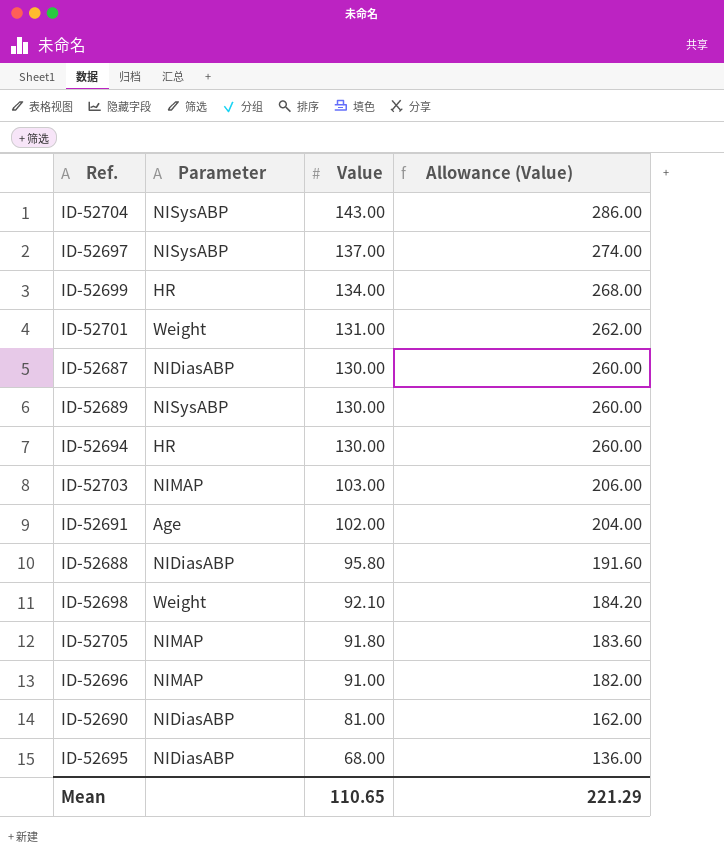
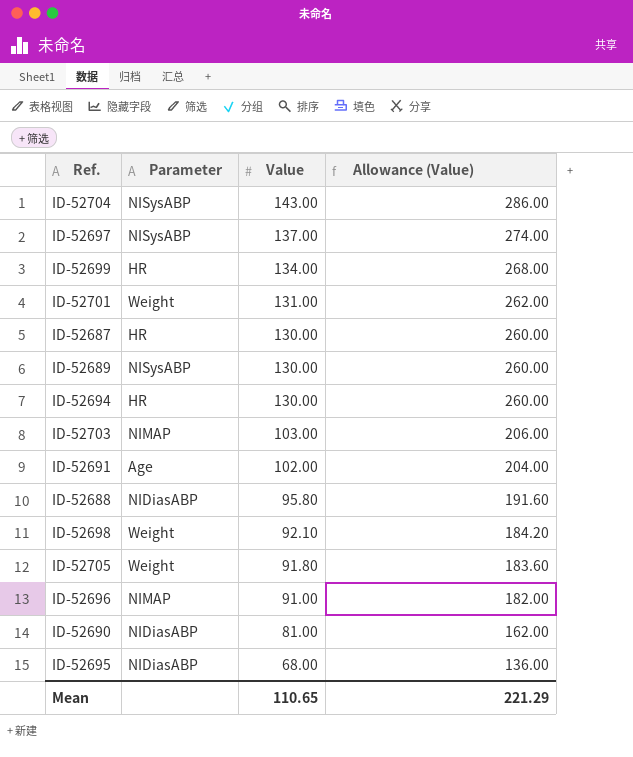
ID-52687 | Parameter: NIDiasABP -> HR
ID-52705 | Parameter: NIMAP -> Weight

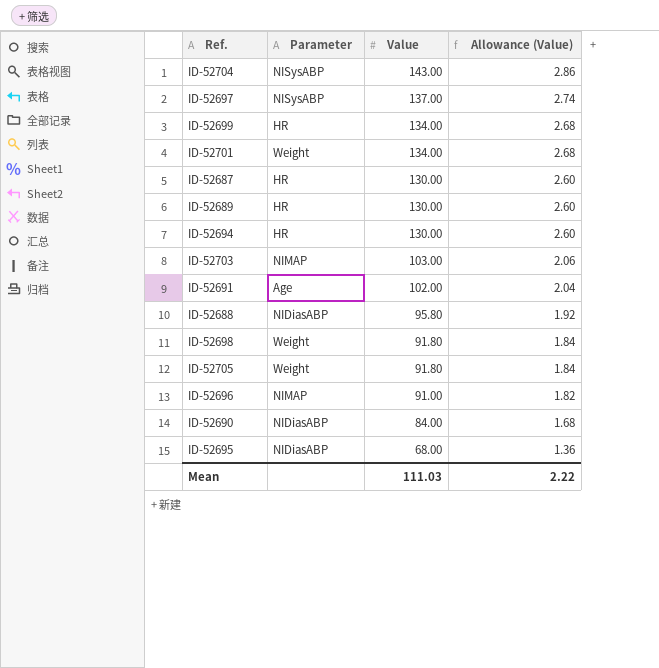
column Allowance (Value) | formula: [Value] * 2 -> [Value] * 0.02
ID-52701 | Value: 131.00 -> 134.00
ID-52689 | Parameter: NISysABP -> HR
ID-52698 | Value: 92.10 -> 91.80
ID-52690 | Value: 81.00 -> 84.00
Mean | Value: 110.65 -> 111.03
Mean | Allowance (Value): 221.29 -> 2.22

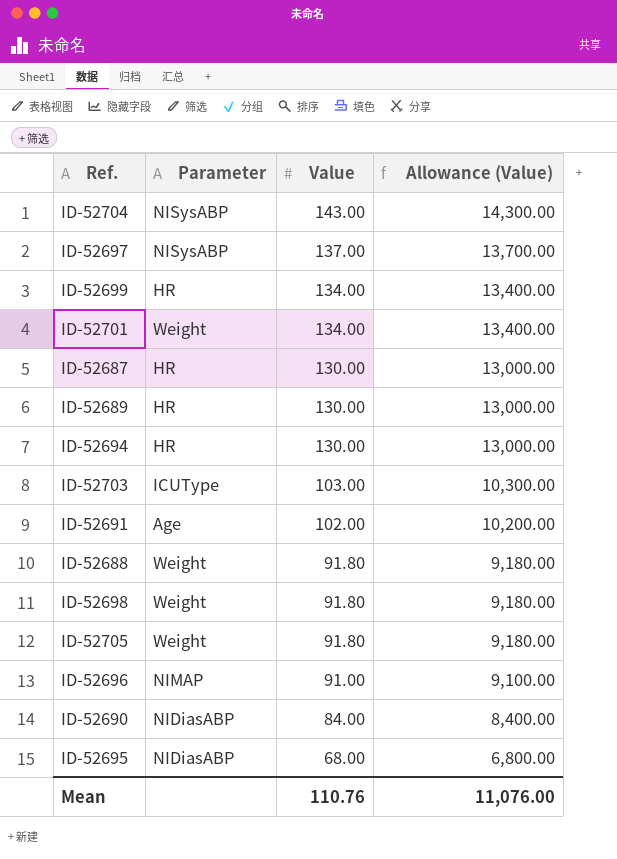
column Allowance (Value) | formula: [Value] * 0.02 -> [Value] * 100
ID-52703 | Parameter: NIMAP -> ICUType
ID-52688 | Parameter: NIDiasABP -> Weight
ID-52688 | Value: 95.80 -> 91.80
Mean | Value: 111.03 -> 110.76
Mean | Allowance (Value): 2.22 -> 11,076.00

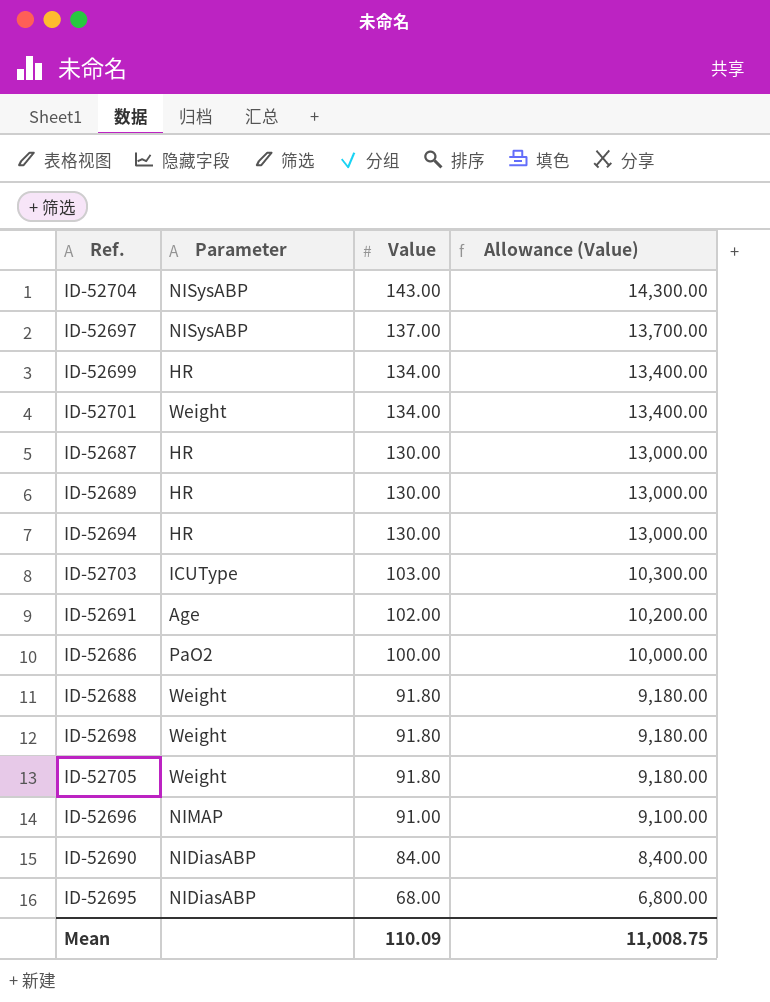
row ID-52686: none -> PaO2 | 100.00 | 10,000.00
Mean | Value: 110.76 -> 110.09
Mean | Allowance (Value): 11,076.00 -> 11,008.75

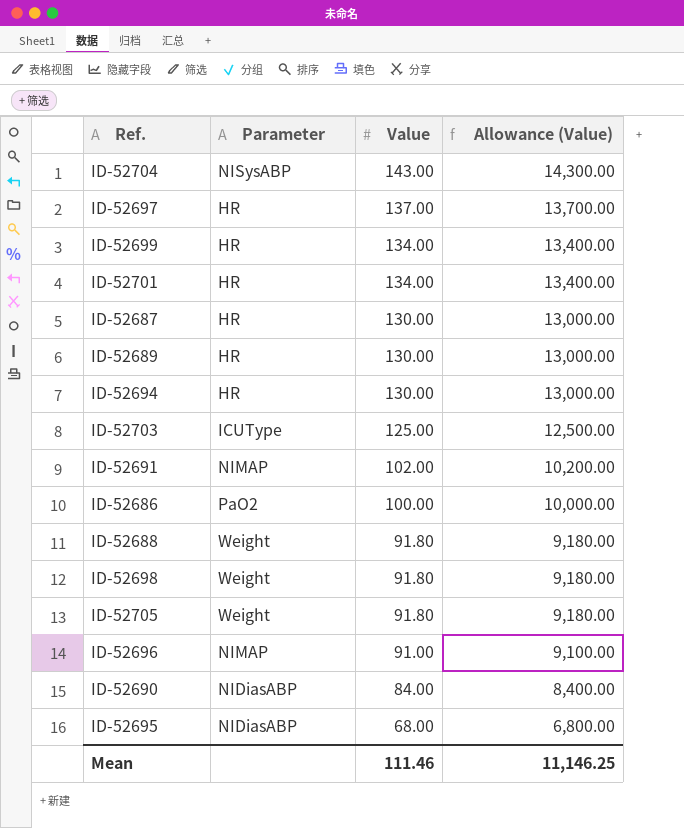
ID-52697 | Parameter: NISysABP -> HR
ID-52701 | Parameter: Weight -> HR
ID-52703 | Value: 103.00 -> 125.00
ID-52703 | Allowance (Value): 10,300.00 -> 12,500.00
ID-52691 | Parameter: Age -> NIMAP
Mean | Value: 110.09 -> 111.46
Mean | Allowance (Value): 11,008.75 -> 11,146.25

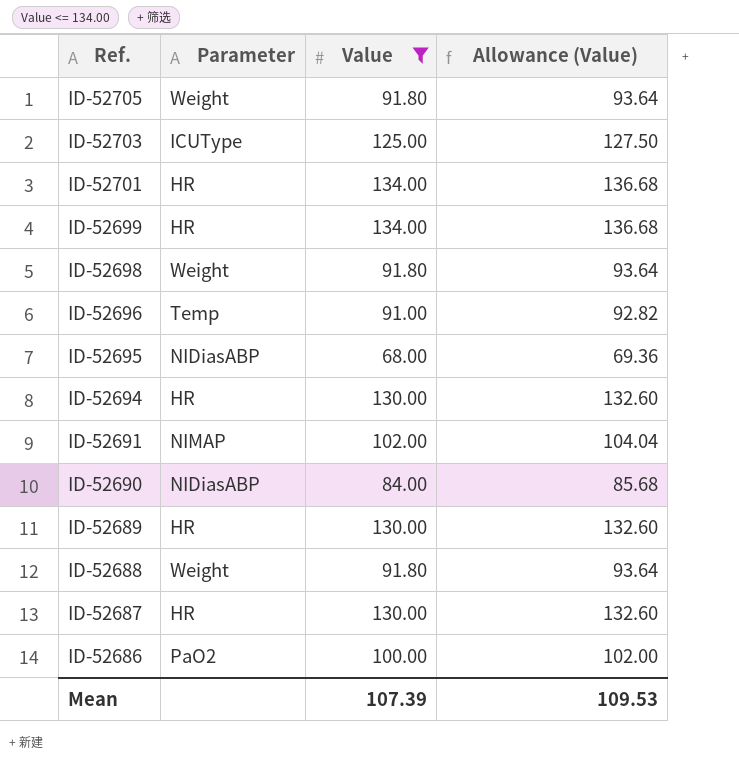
filter: none -> Value <= 134.00
row order: Value descending -> Ref. descending
column Allowance (Value) | formula: [Value] * 100 -> [Value] * 1.02
ID-52696 | Parameter: NIMAP -> Temp
Mean | Value: 111.46 -> 107.39
Mean | Allowance (Value): 11,146.25 -> 109.53

